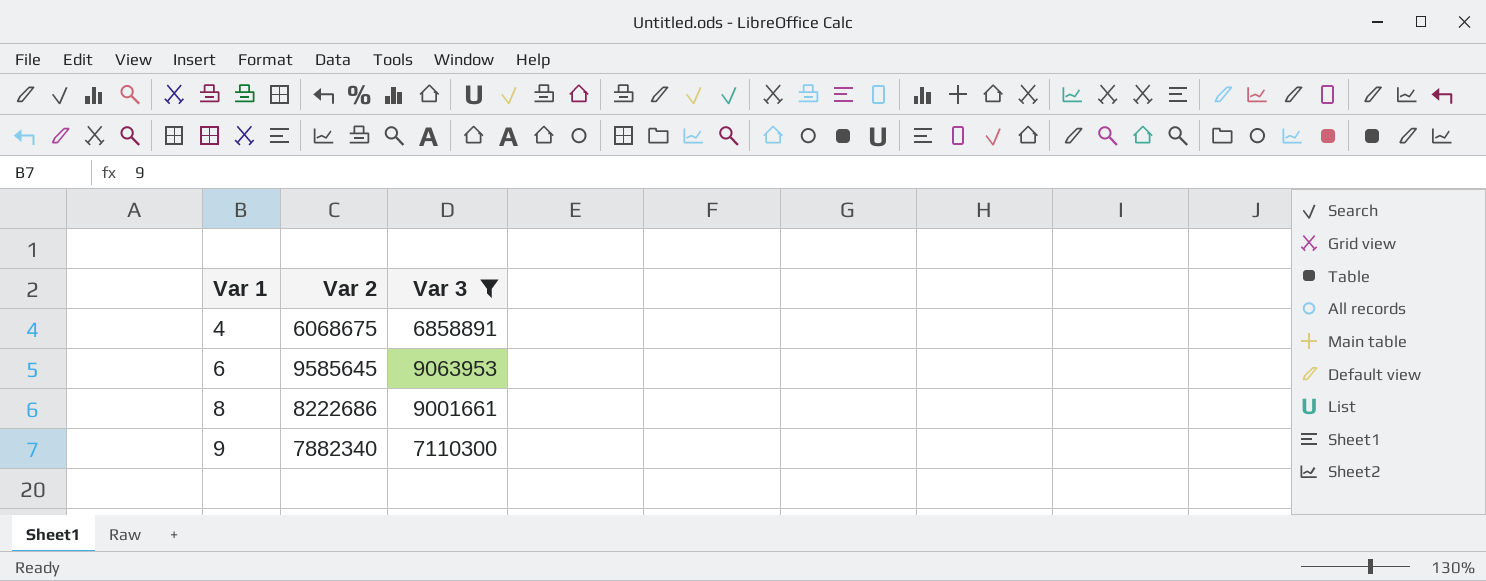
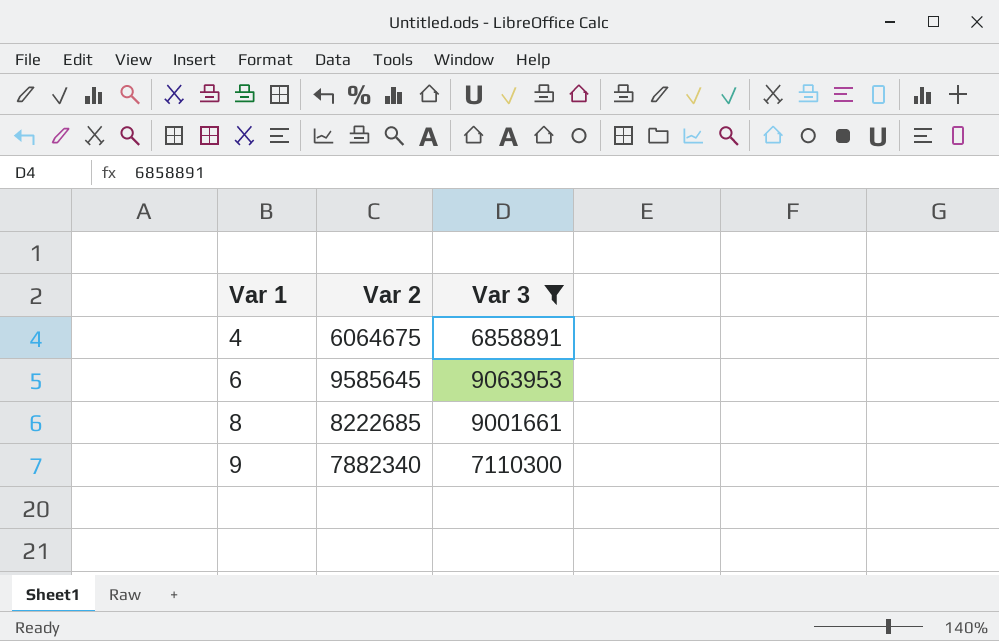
4 | Var 2: 6068675 -> 6064675
8 | Var 2: 8222686 -> 8222685

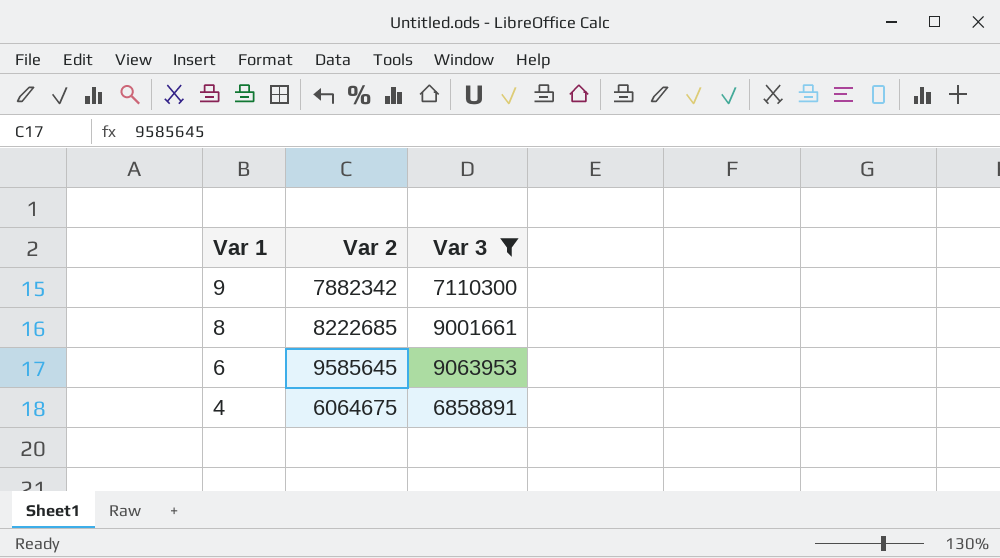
row order: Var 1 ascending -> Var 1 descending
9 | Var 2: 7882340 -> 7882342

